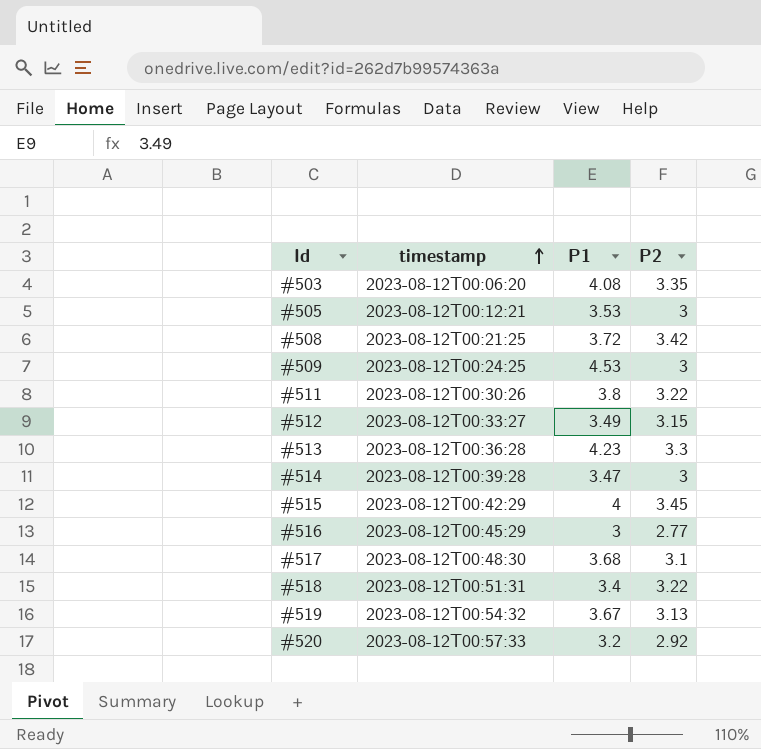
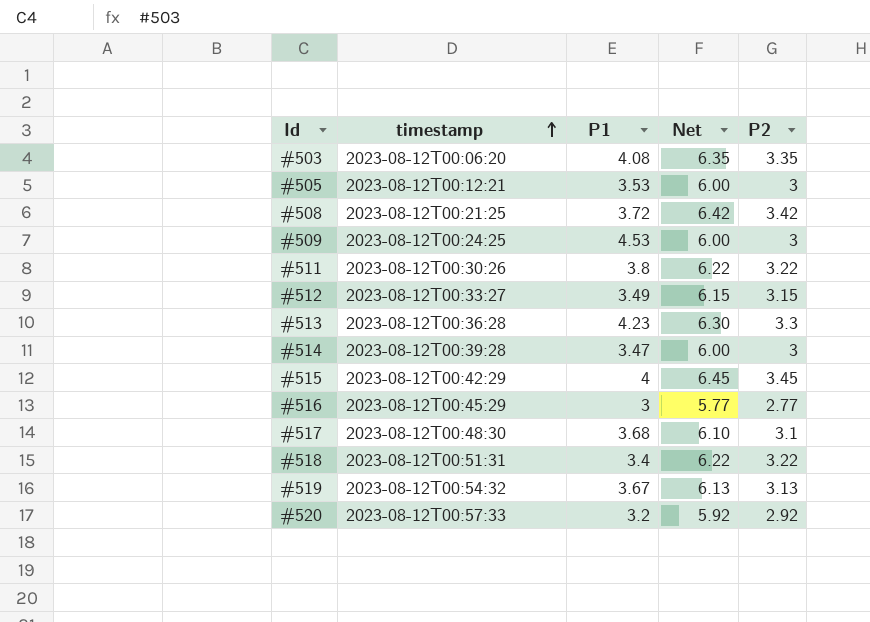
column Net | formula: none -> [P2] + 3

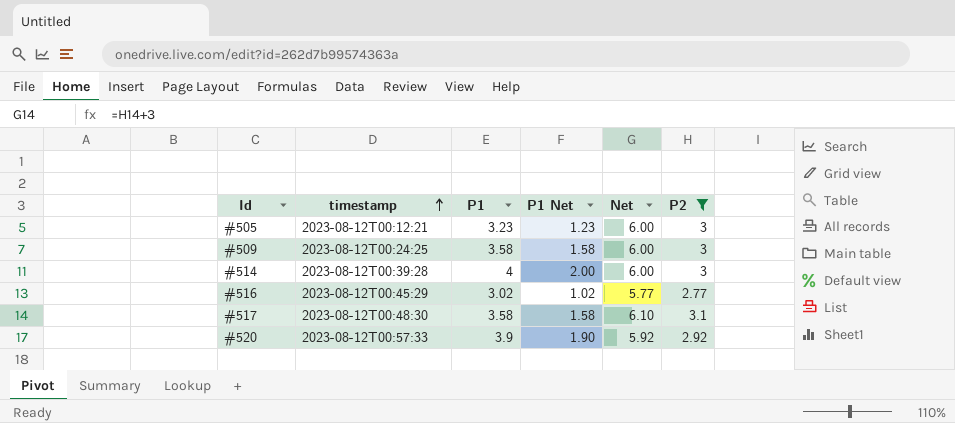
filter: none -> P2 <= 3.1
column P1 Net | formula: none -> [P1] - 2
#505 | P1: 3.53 -> 3.23
#509 | P1: 4.53 -> 3.58
#514 | P1: 3.47 -> 4
#516 | P1: 3 -> 3.02
#517 | P1: 3.68 -> 3.58
#520 | P1: 3.2 -> 3.9

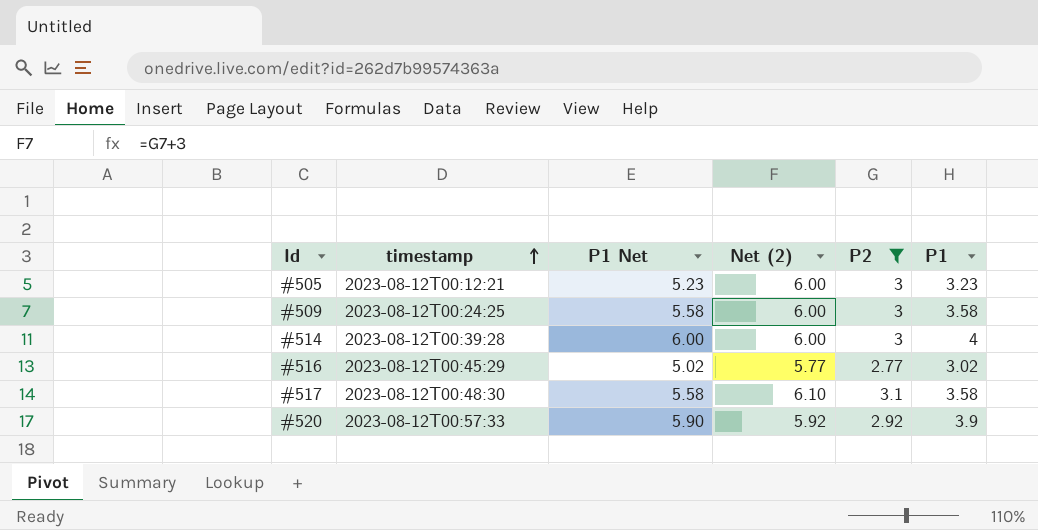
column P1 Net | formula: [P1] - 2 -> [P1] + 2
column name: Net -> Net (2)
column P1 | position: 3 -> 6

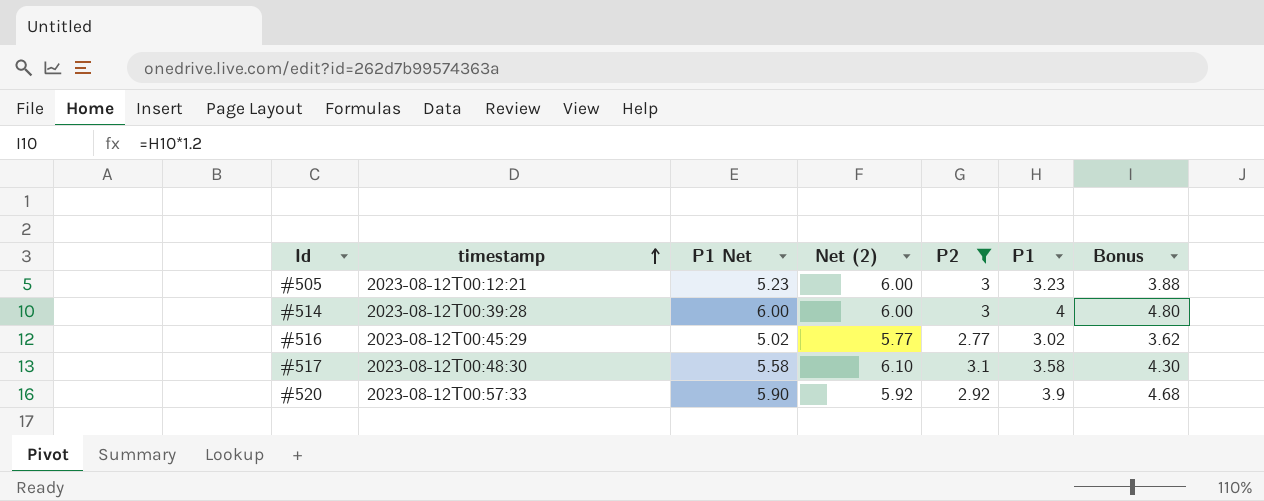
column Bonus | formula: none -> [P1] * 1.2
row #509: 2023-08-12T00:24:25 | 5.58 | 6.00 | 3 | 3.58 -> none

